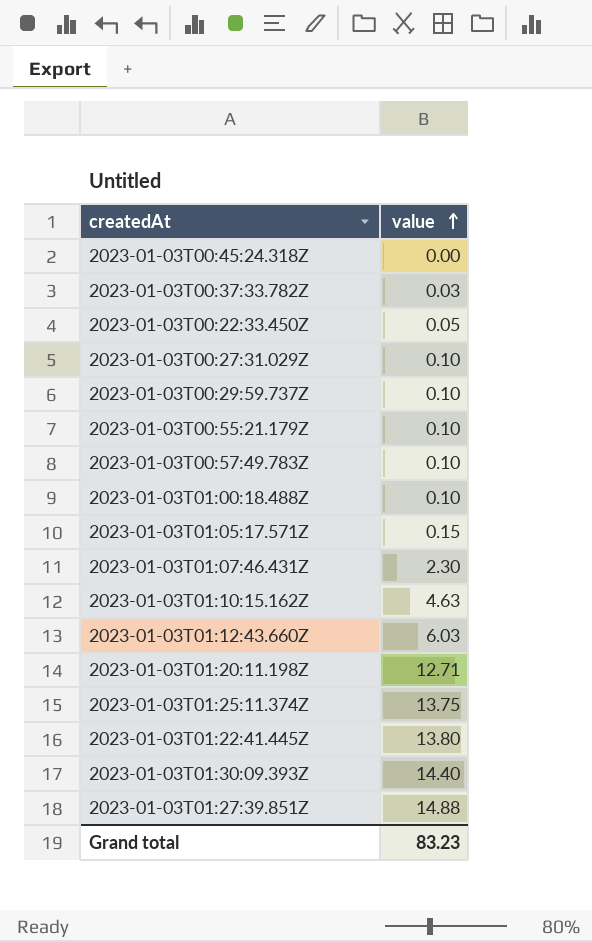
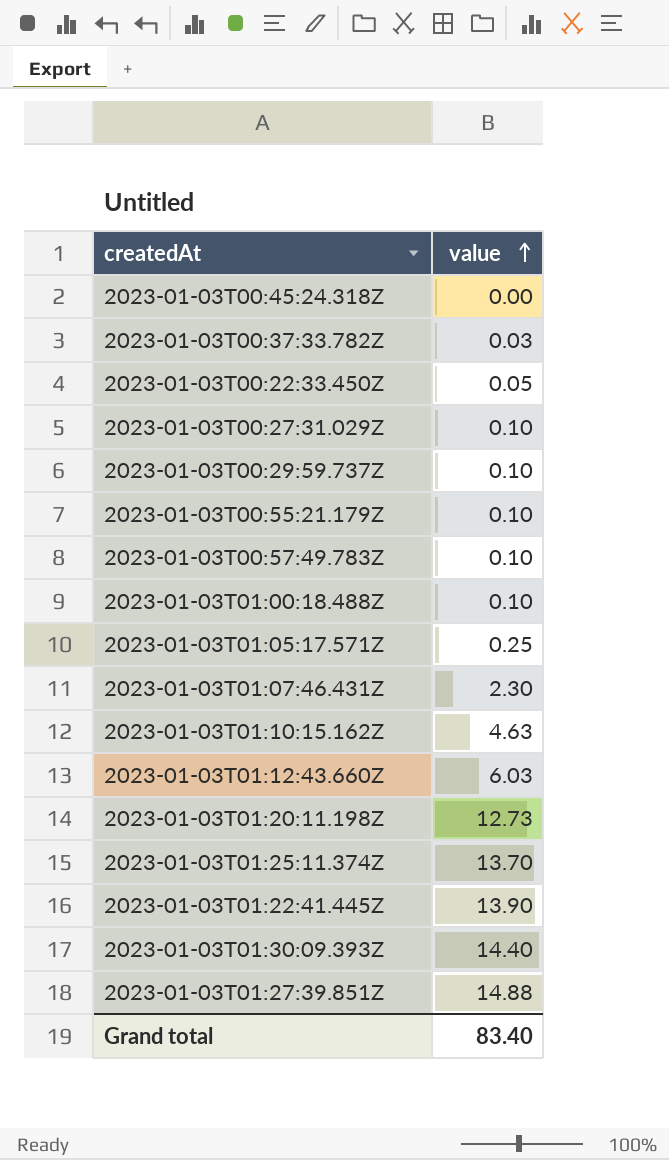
2023-01-03T01:05:17.571Z | value: 0.15 -> 0.25
2023-01-03T01:20:11.198Z | value: 12.71 -> 12.73
2023-01-03T01:25:11.374Z | value: 13.75 -> 13.70
2023-01-03T01:22:41.445Z | value: 13.80 -> 13.90
Grand total | value: 83.23 -> 83.40

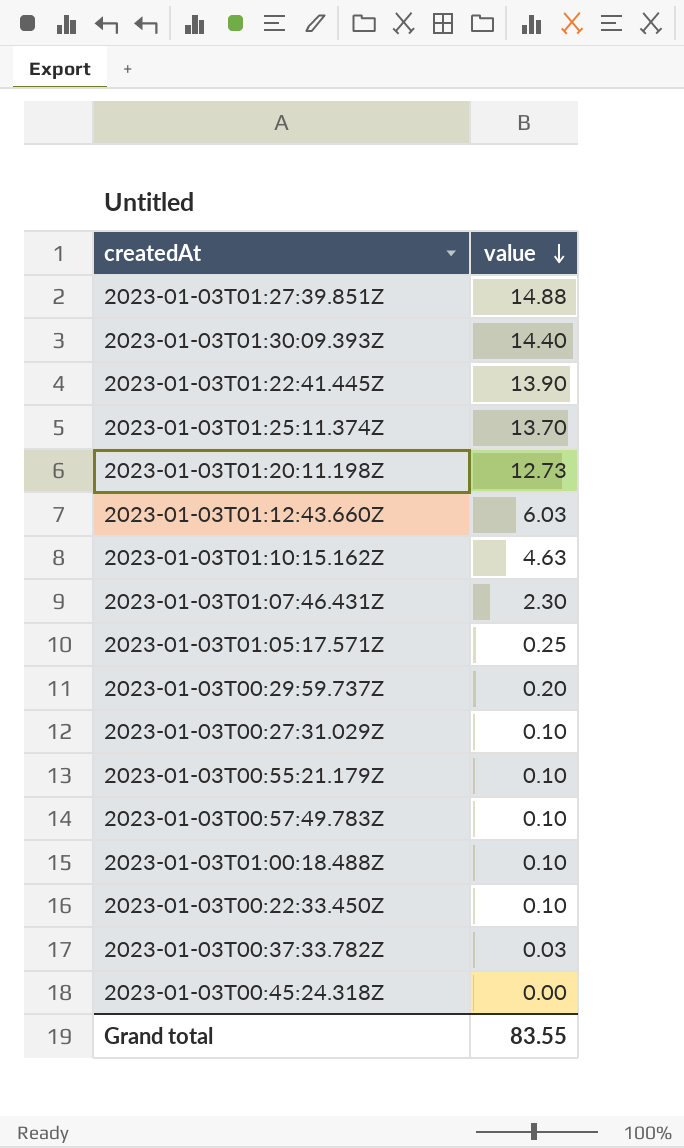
row order: value ascending -> value descending
2023-01-03T00:29:59.737Z | value: 0.10 -> 0.20
2023-01-03T00:22:33.450Z | value: 0.05 -> 0.10
Grand total | value: 83.40 -> 83.55

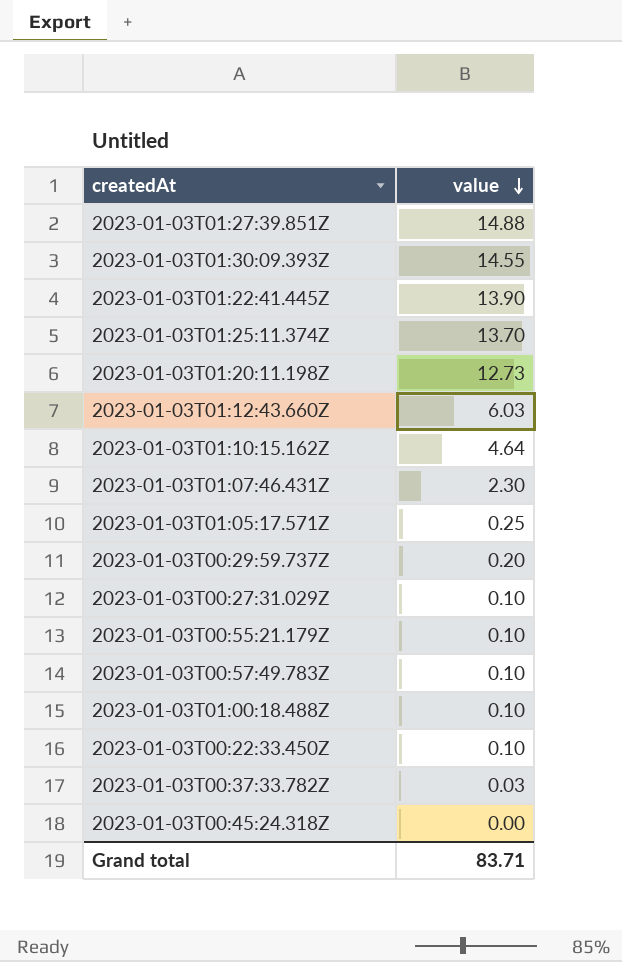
2023-01-03T01:30:09.393Z | value: 14.40 -> 14.55
2023-01-03T01:10:15.162Z | value: 4.63 -> 4.64
Grand total | value: 83.55 -> 83.71

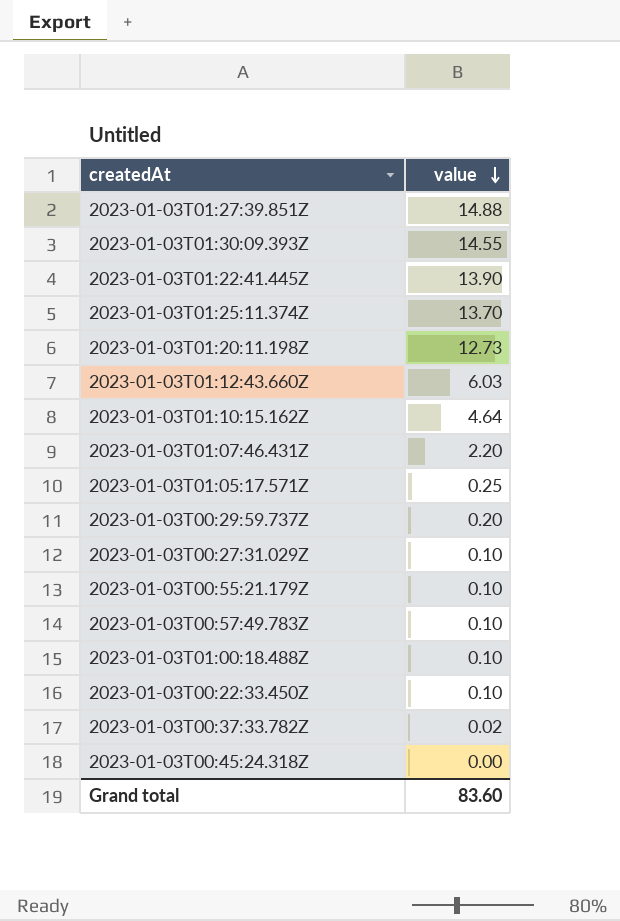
2023-01-03T01:07:46.431Z | value: 2.30 -> 2.20
2023-01-03T00:37:33.782Z | value: 0.03 -> 0.02
Grand total | value: 83.71 -> 83.60

